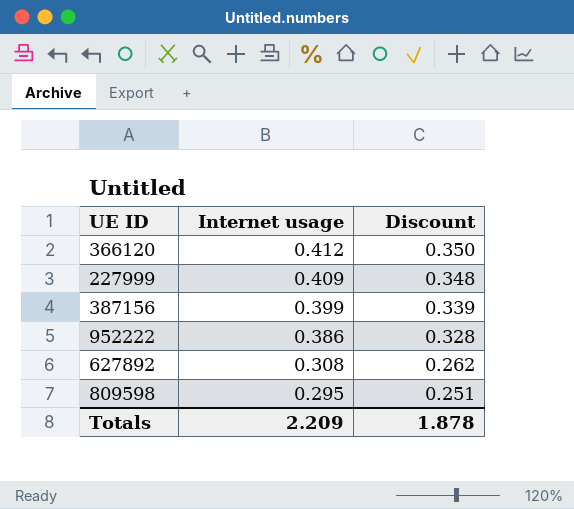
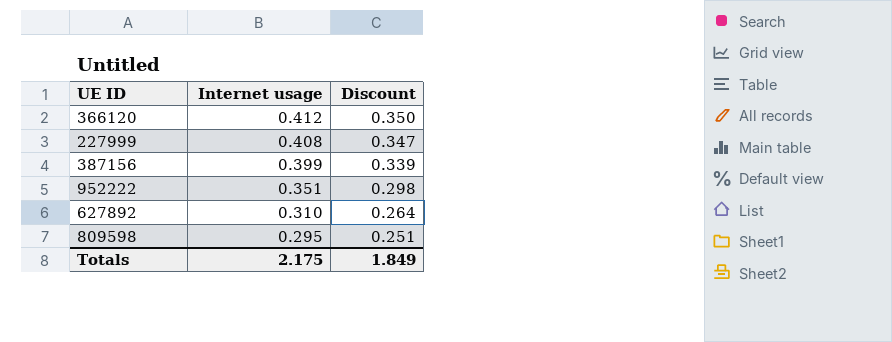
227999 | Internet usage: 0.409 -> 0.408
227999 | Discount: 0.348 -> 0.347
952222 | Internet usage: 0.386 -> 0.351
952222 | Discount: 0.328 -> 0.298
627892 | Internet usage: 0.308 -> 0.310
627892 | Discount: 0.262 -> 0.264
Totals | Internet usage: 2.209 -> 2.175
Totals | Discount: 1.878 -> 1.849

